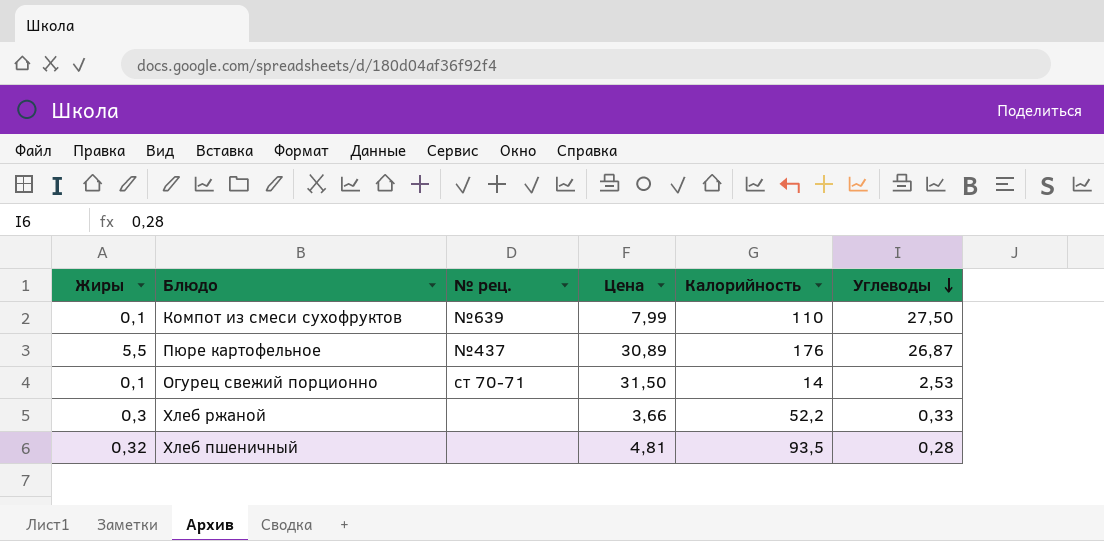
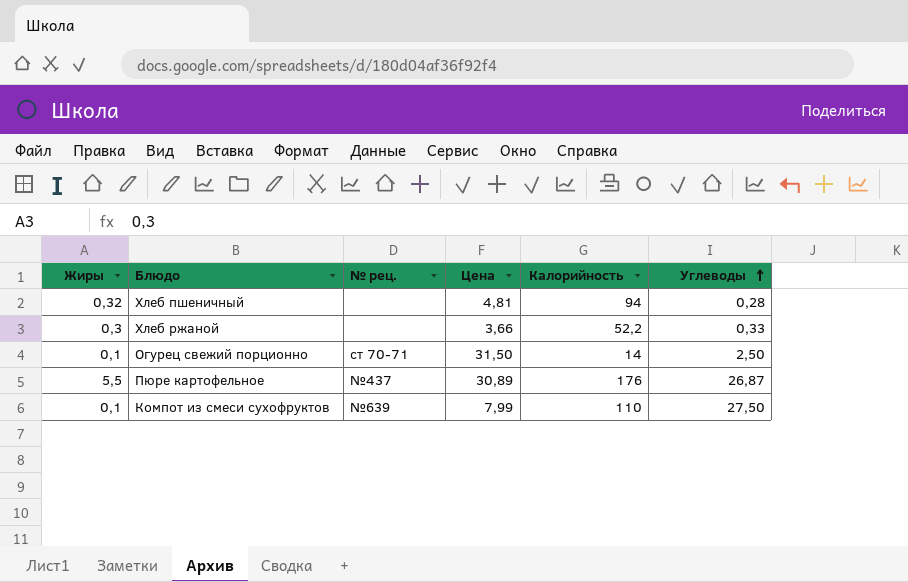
row order: Углеводы descending -> Углеводы ascending
Хлеб пшеничный | Калорийность: 93,5 -> 94
Огурец свежий порционно | Углеводы: 2,53 -> 2,50

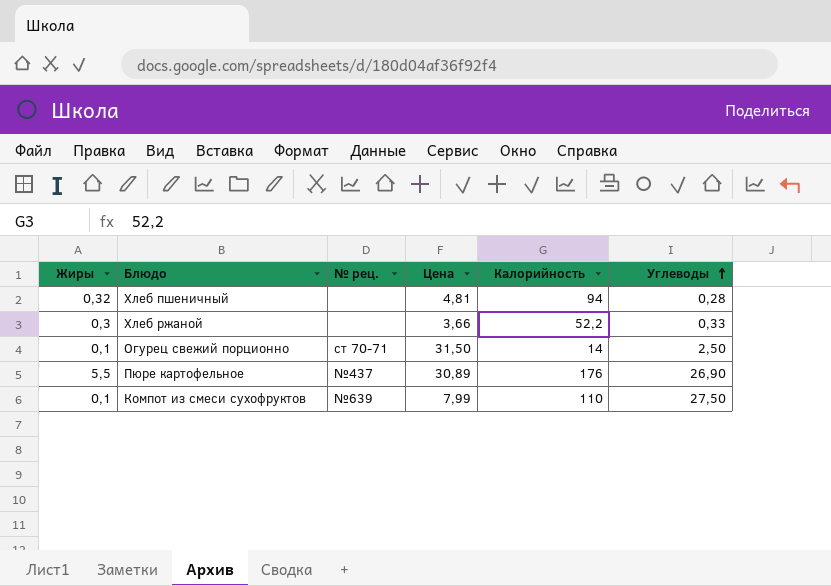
Пюре картофельное | Углеводы: 26,87 -> 26,90

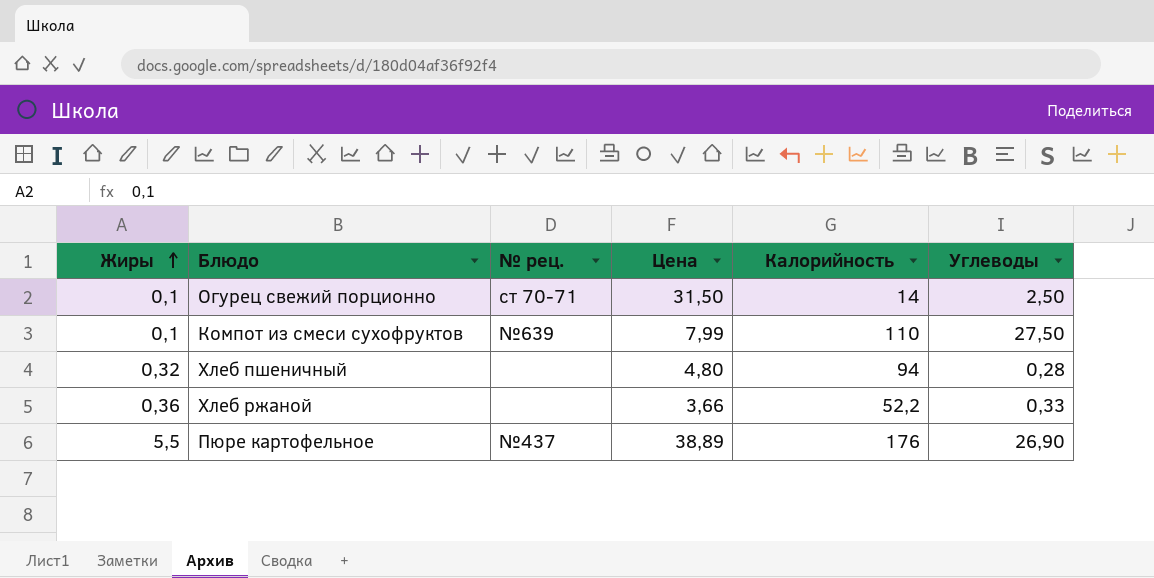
row order: Углеводы ascending -> Жиры ascending
Хлеб пшеничный | Цена: 4,81 -> 4,80
Хлеб ржаной | Жиры: 0,3 -> 0,36
Пюре картофельное | Цена: 30,89 -> 38,89

